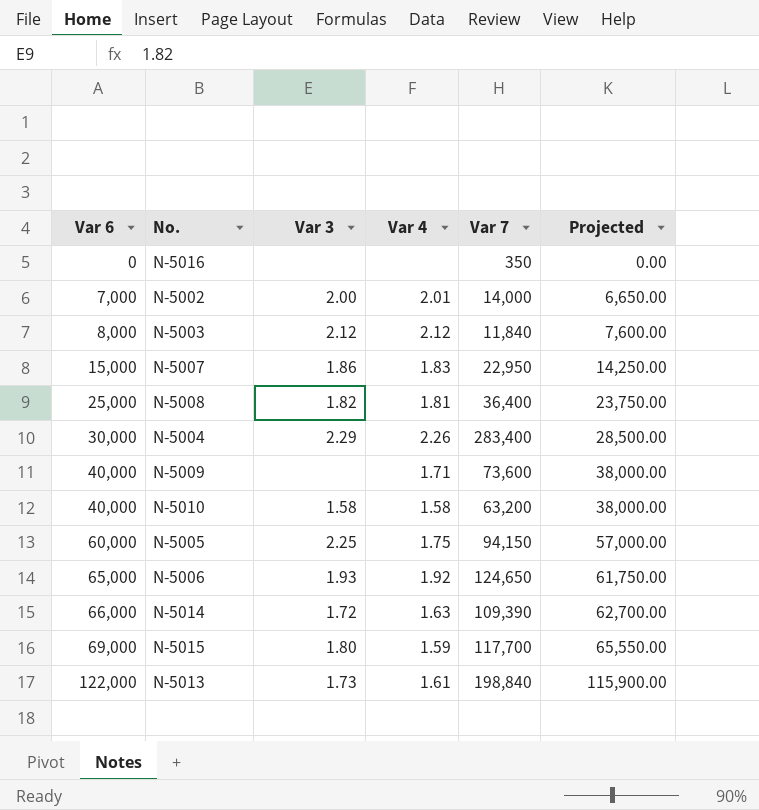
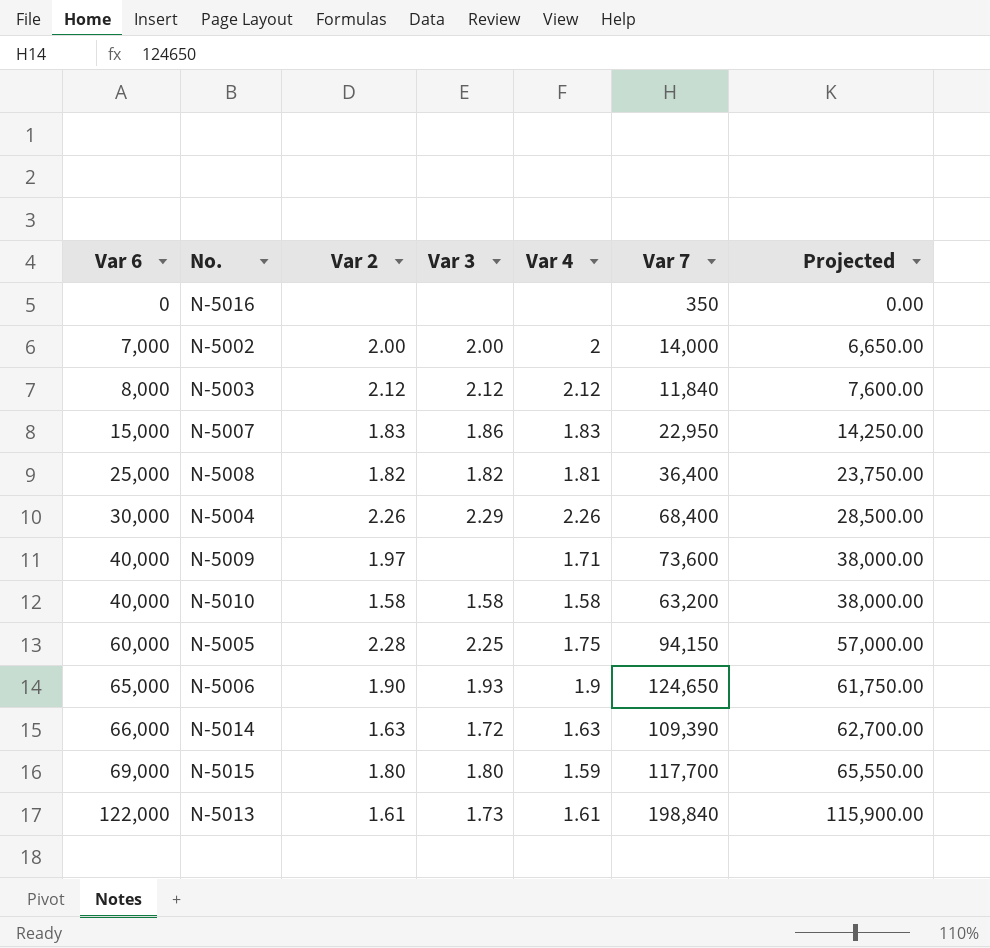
column Var 2 | position: none -> 3
N-5002 | Var 4: 2.01 -> 2
N-5004 | Var 7: 283,400 -> 68,400
N-5006 | Var 4: 1.92 -> 1.9

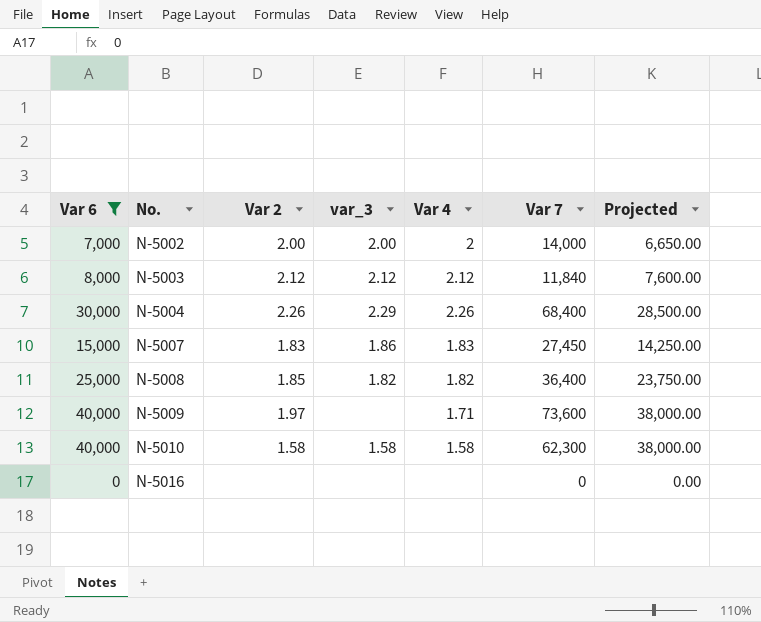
filter: none -> Var 6 <= 40,000
row order: Var 6 ascending -> No. ascending
column name: Var 3 -> var_3
N-5007 | Var 7: 22,950 -> 27,450
N-5008 | Var 2: 1.82 -> 1.85
N-5008 | Var 4: 1.81 -> 1.82
N-5010 | Var 7: 63,200 -> 62,300
N-5016 | Var 7: 350 -> 0

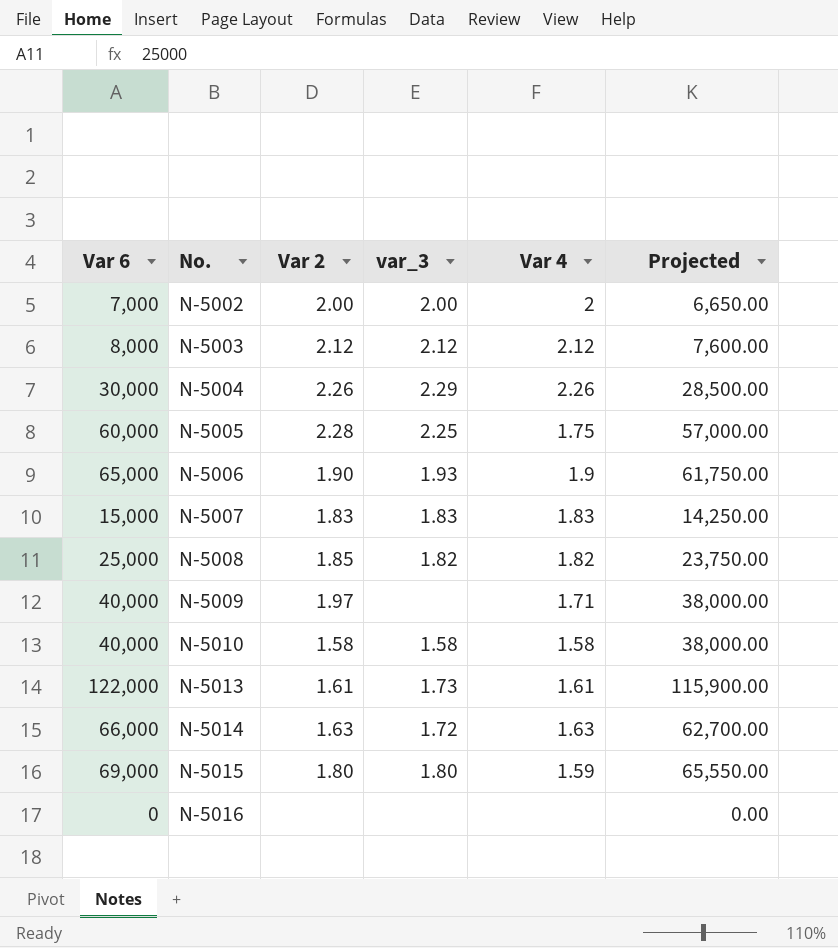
filter: Var 6 <= 40,000 -> none
column Var 7 | position: 6 -> none
N-5007 | var_3: 1.86 -> 1.83

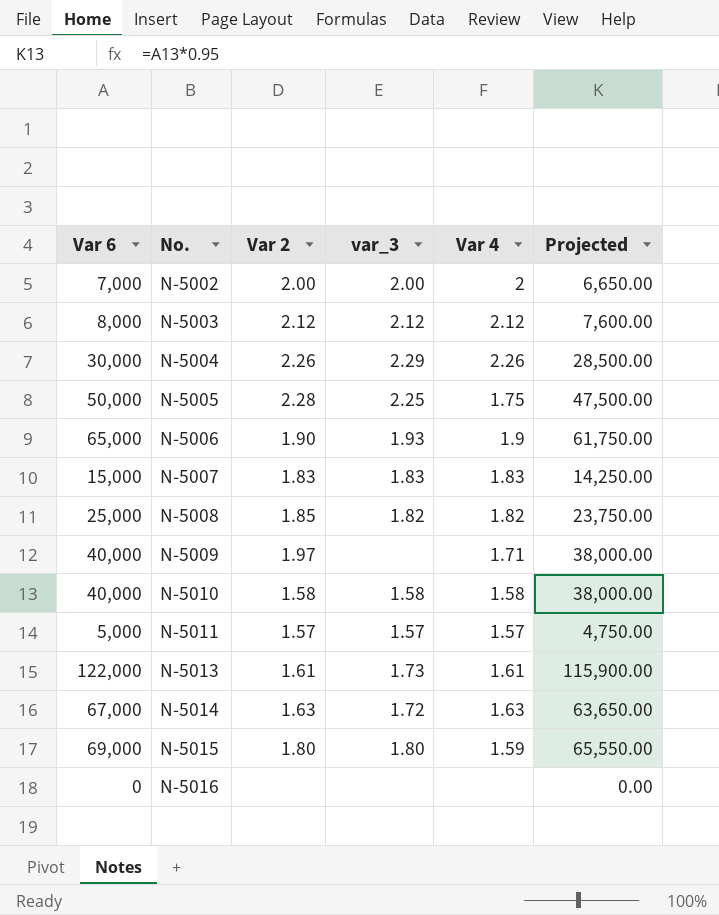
N-5005 | Var 6: 60,000 -> 50,000
N-5005 | Projected: 57,000.00 -> 47,500.00
row N-5011: none -> 5,000 | 1.57 | 1.57 | 1.57 | 4,750.00
N-5014 | Var 6: 66,000 -> 67,000
N-5014 | Projected: 62,700.00 -> 63,650.00

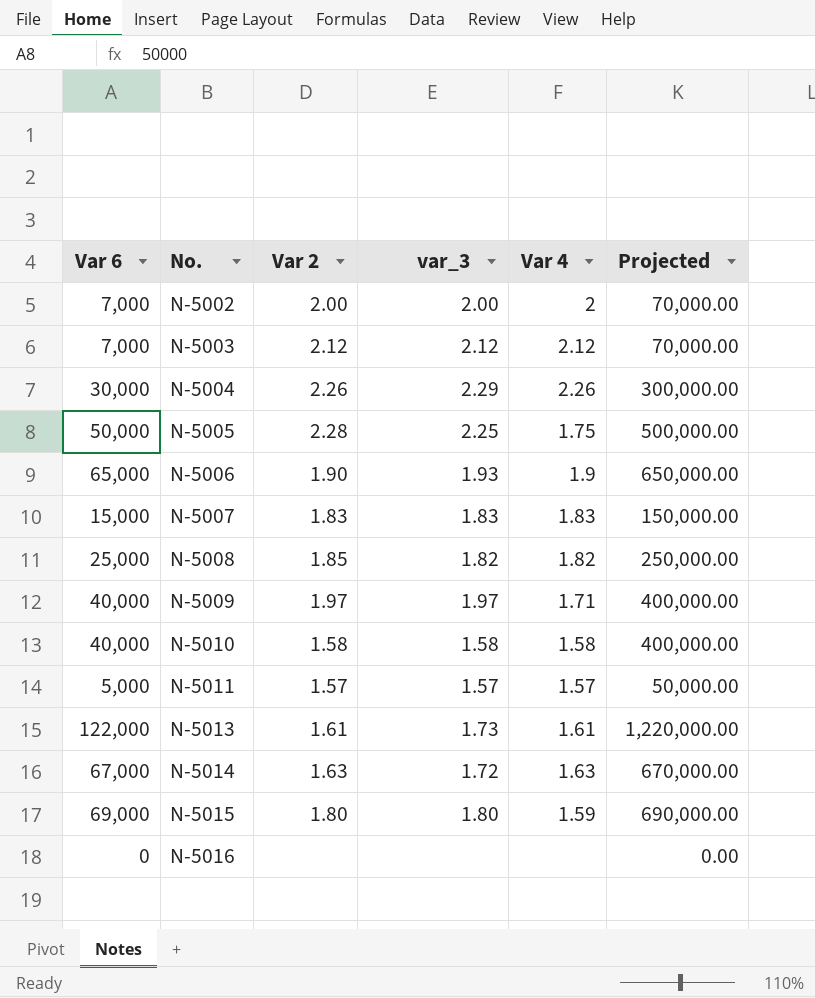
column Projected | formula: [Var 6] * 0.95 -> [Var 6] * 10
N-5003 | Var 6: 8,000 -> 7,000
N-5009 | var_3: none -> 1.97

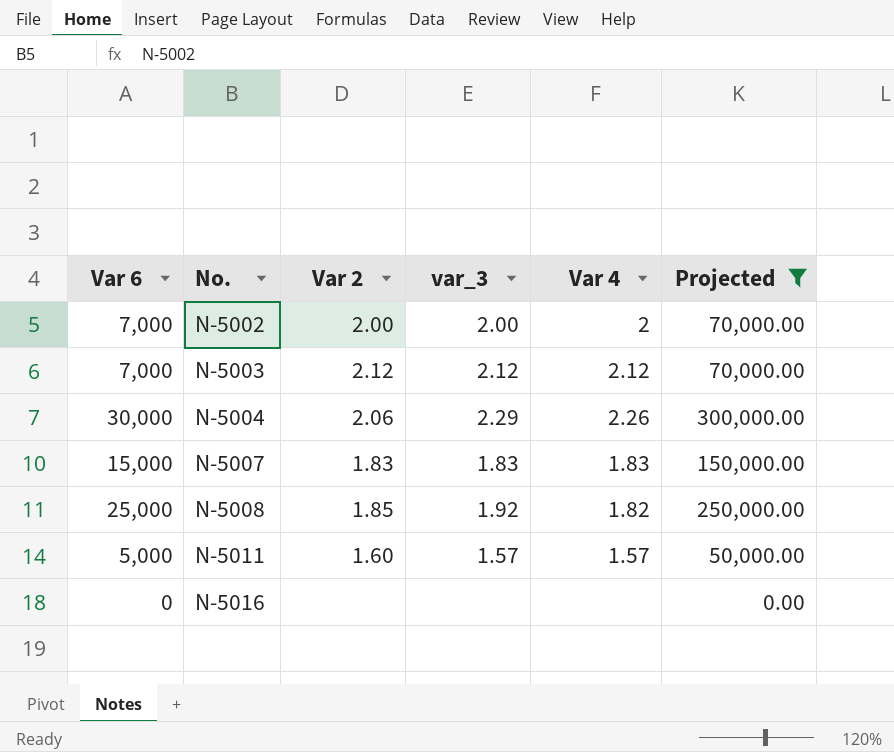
filter: none -> Projected <= 300,000.00
N-5004 | Var 2: 2.26 -> 2.06
N-5008 | var_3: 1.82 -> 1.92
N-5011 | Var 2: 1.57 -> 1.60

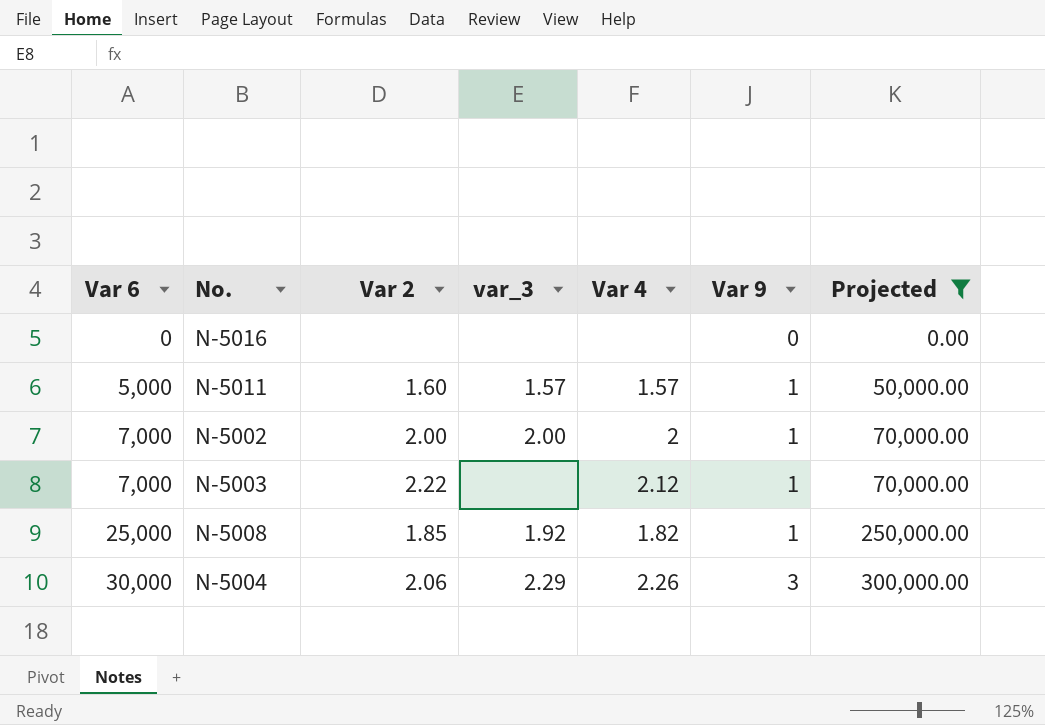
row order: No. ascending -> Var 6 ascending
column Var 9 | position: none -> 6
row N-5007: 15,000 | 1.83 | 1.83 | 1.83 | 150,000.00 -> none
N-5003 | Var 2: 2.12 -> 2.22
N-5003 | var_3: 2.12 -> none

